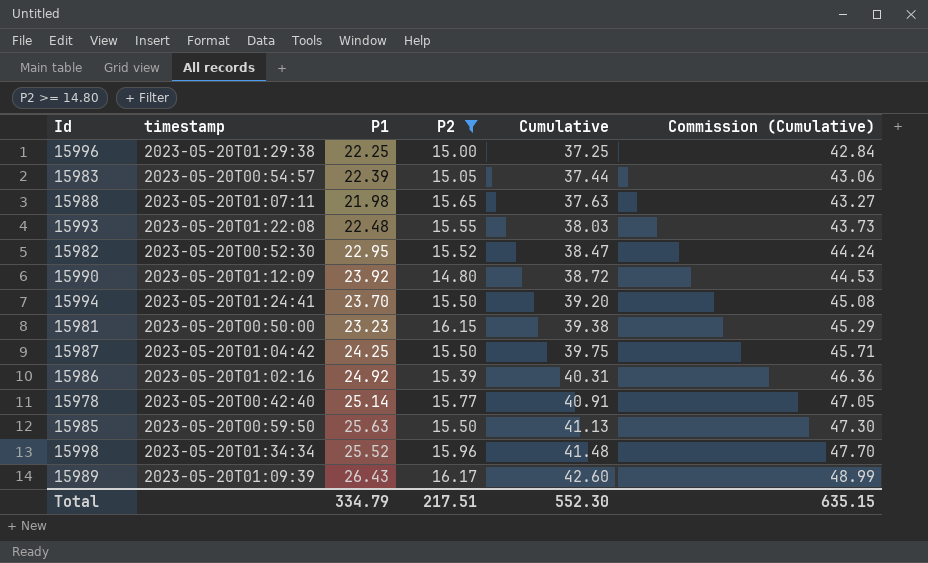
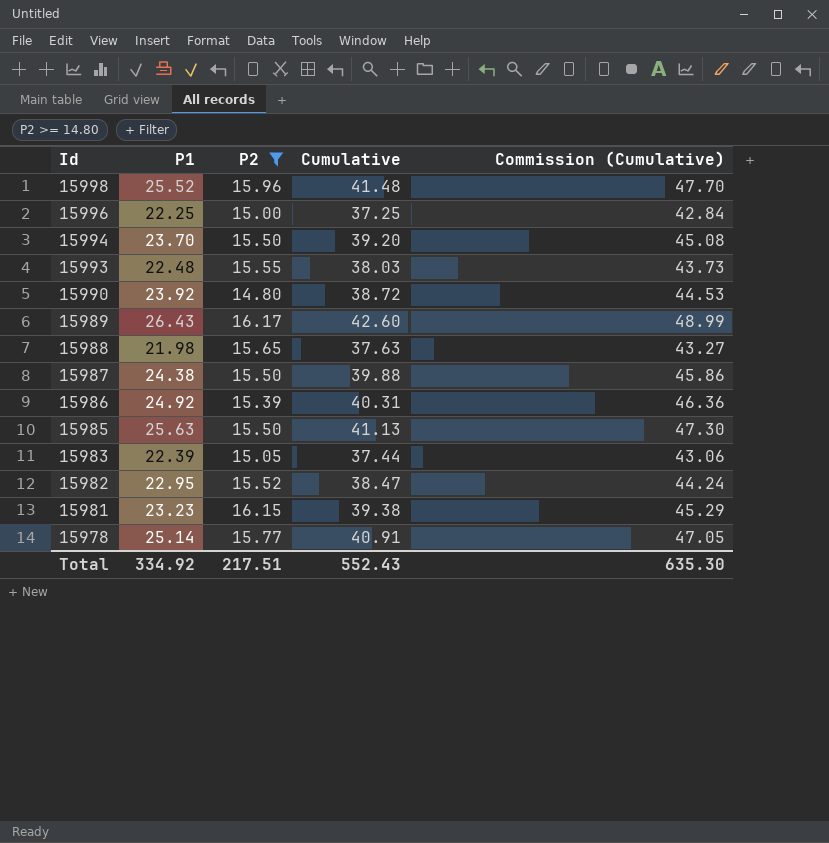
row order: Cumulative ascending -> Id descending
column timestamp | position: 2 -> none
15987 | P1: 24.25 -> 24.38
15987 | Cumulative: 39.75 -> 39.88
15987 | Commission (Cumulative): 45.71 -> 45.86
Total | P1: 334.79 -> 334.92
Total | Cumulative: 552.30 -> 552.43
Total | Commission (Cumulative): 635.15 -> 635.30

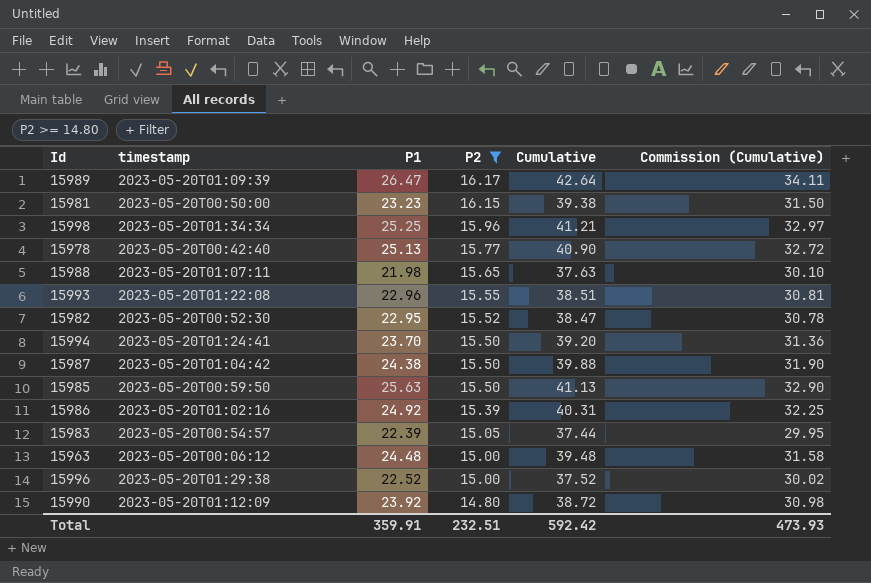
row order: Id descending -> P2 descending
column timestamp | position: none -> 2
column Commission (Cumulative) | formula: [Cumulative] * 1.15 -> [Cumulative] * 0.8
15989 | P1: 26.43 -> 26.47
15989 | Cumulative: 42.60 -> 42.64
15998 | P1: 25.52 -> 25.25
15998 | Cumulative: 41.48 -> 41.21
15978 | P1: 25.14 -> 25.13
15978 | Cumulative: 40.91 -> 40.90
15993 | P1: 22.48 -> 22.96
15993 | Cumulative: 38.03 -> 38.51
row 15963: none -> 2023-05-20T00:06:12 | 24.48 | 15.00 | 39.48 | 31.58
15996 | P1: 22.25 -> 22.52
15996 | Cumulative: 37.25 -> 37.52
Total | P1: 334.92 -> 359.91
Total | P2: 217.51 -> 232.51
Total | Cumulative: 552.43 -> 592.42
Total | Commission (Cumulative): 635.30 -> 473.93

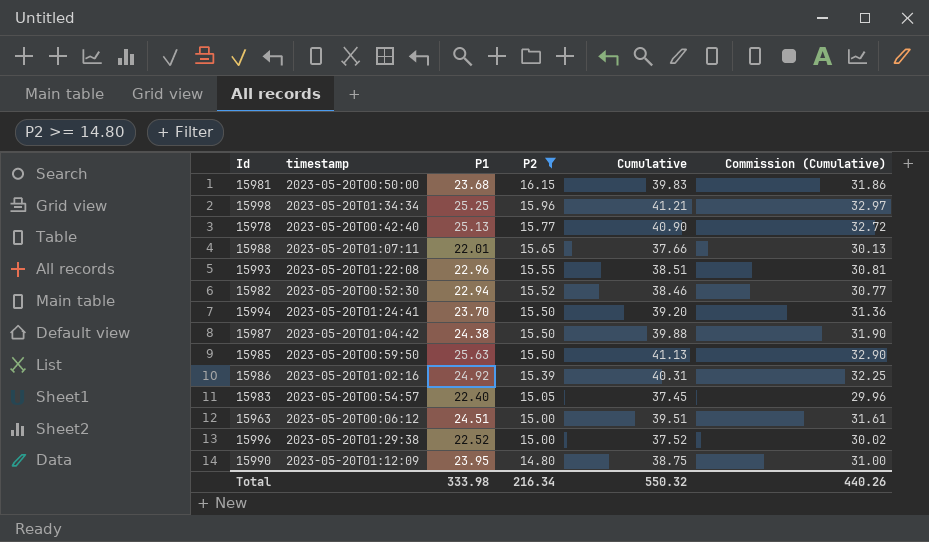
row 15989: 2023-05-20T01:09:39 | 26.47 | 16.17 | 42.64 | 34.11 -> none
15981 | P1: 23.23 -> 23.68
15981 | Cumulative: 39.38 -> 39.83
15981 | Commission (Cumulative): 31.50 -> 31.86
15988 | P1: 21.98 -> 22.01
15988 | Cumulative: 37.63 -> 37.66
15988 | Commission (Cumulative): 30.10 -> 30.13
15982 | P1: 22.95 -> 22.94
15982 | Cumulative: 38.47 -> 38.46
15982 | Commission (Cumulative): 30.78 -> 30.77
15983 | P1: 22.39 -> 22.40
15983 | Cumulative: 37.44 -> 37.45
15983 | Commission (Cumulative): 29.95 -> 29.96
15963 | P1: 24.48 -> 24.51
15963 | Cumulative: 39.48 -> 39.51
15963 | Commission (Cumulative): 31.58 -> 31.61
15990 | P1: 23.92 -> 23.95
15990 | Cumulative: 38.72 -> 38.75
15990 | Commission (Cumulative): 30.98 -> 31.00
Total | P1: 359.91 -> 333.98
Total | P2: 232.51 -> 216.34
Total | Cumulative: 592.42 -> 550.32
Total | Commission (Cumulative): 473.93 -> 440.26

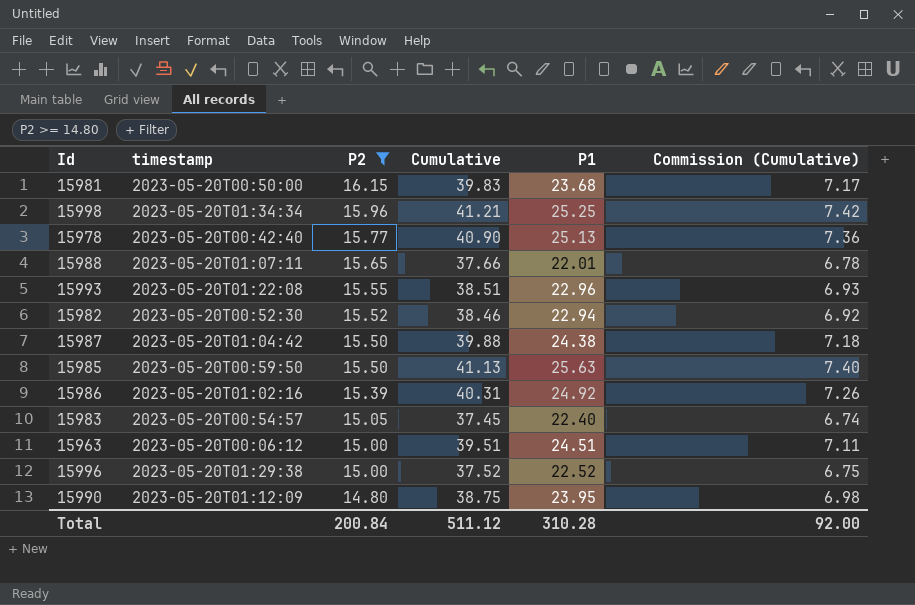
column P1 | position: 3 -> 5
column Commission (Cumulative) | formula: [Cumulative] * 0.8 -> [Cumulative] * 0.18
row 15994: 2023-05-20T01:24:41 | 23.70 | 15.50 | 39.20 | 31.36 -> none
Total | P2: 216.34 -> 200.84
Total | Cumulative: 550.32 -> 511.12
Total | P1: 333.98 -> 310.28
Total | Commission (Cumulative): 440.26 -> 92.00

